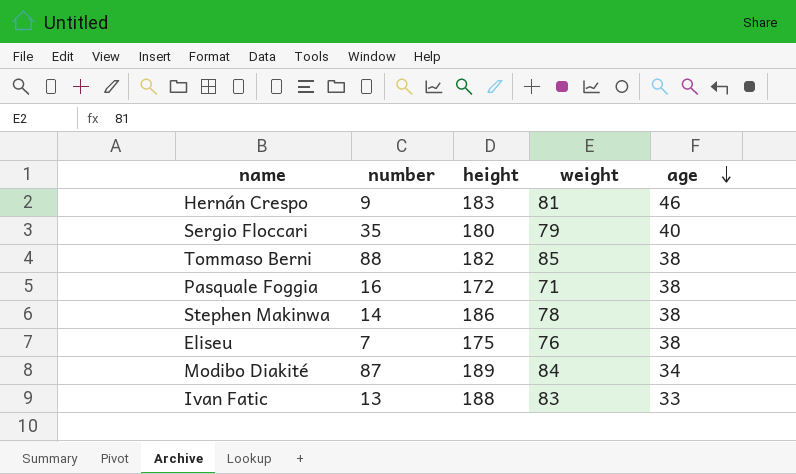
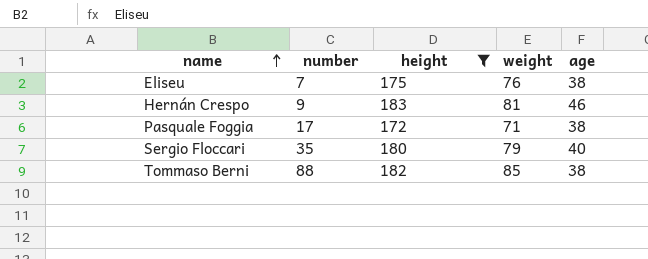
filter: none -> height <= 183
row order: age descending -> name ascending
Pasquale Foggia | number: 16 -> 17

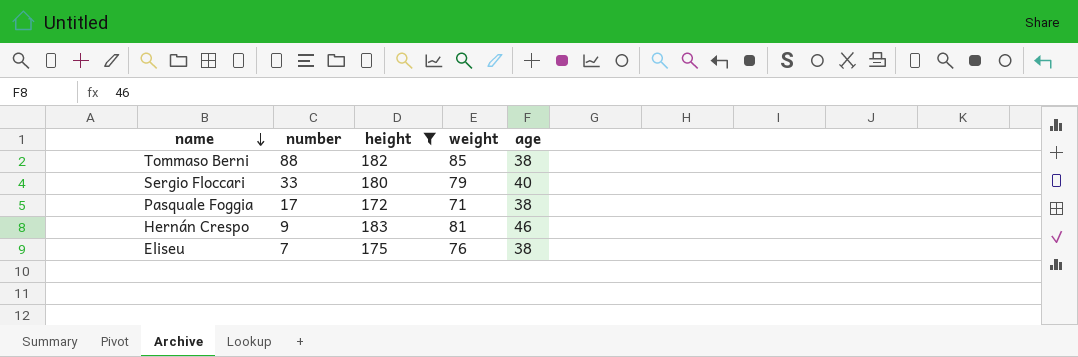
row order: name ascending -> name descending
Sergio Floccari | number: 35 -> 33

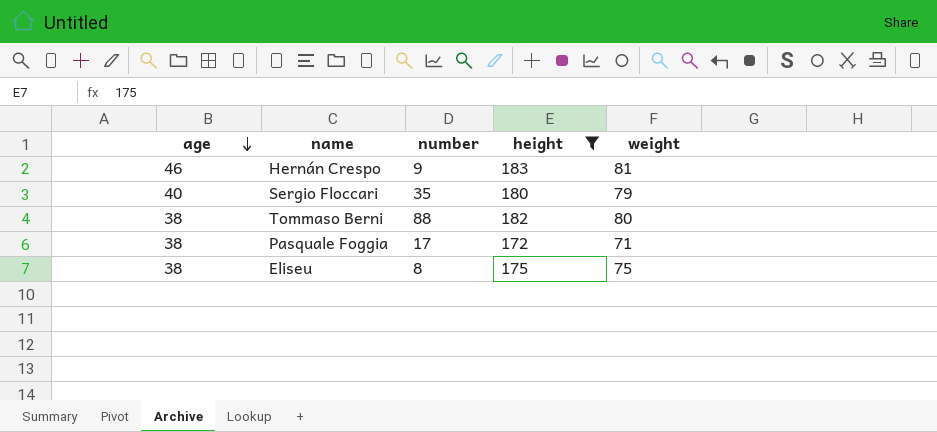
row order: name descending -> age descending
column age | position: 5 -> 1
Sergio Floccari | number: 33 -> 35
Tommaso Berni | weight: 85 -> 80
Eliseu | number: 7 -> 8
Eliseu | weight: 76 -> 75

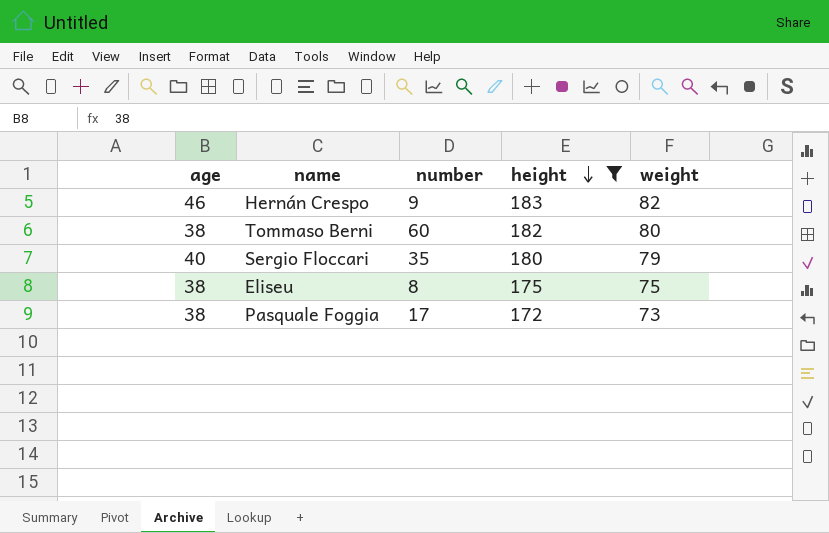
row order: age descending -> height descending
Hernán Crespo | weight: 81 -> 82
Tommaso Berni | number: 88 -> 60
Pasquale Foggia | weight: 71 -> 73

